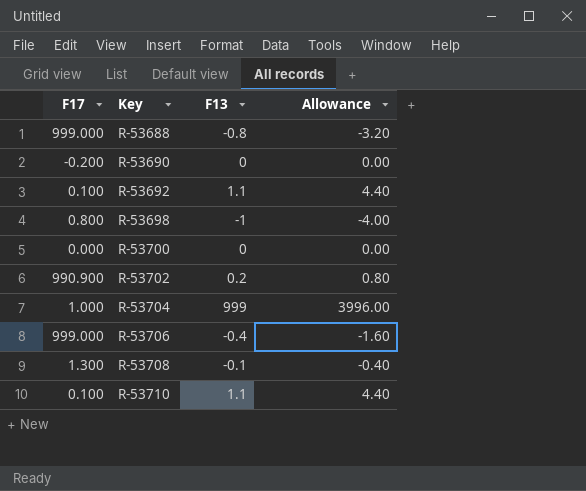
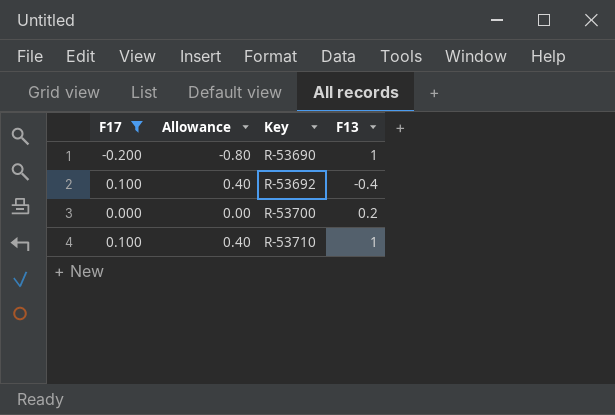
filter: none -> F17 <= 0.100
column Allowance | formula: [F13] * 4 -> [F17] * 4
column Allowance | position: 4 -> 2
R-53690 | F13: 0 -> 1
R-53692 | F13: 1.1 -> -0.4
R-53700 | F13: 0 -> 0.2
R-53710 | F13: 1.1 -> 1

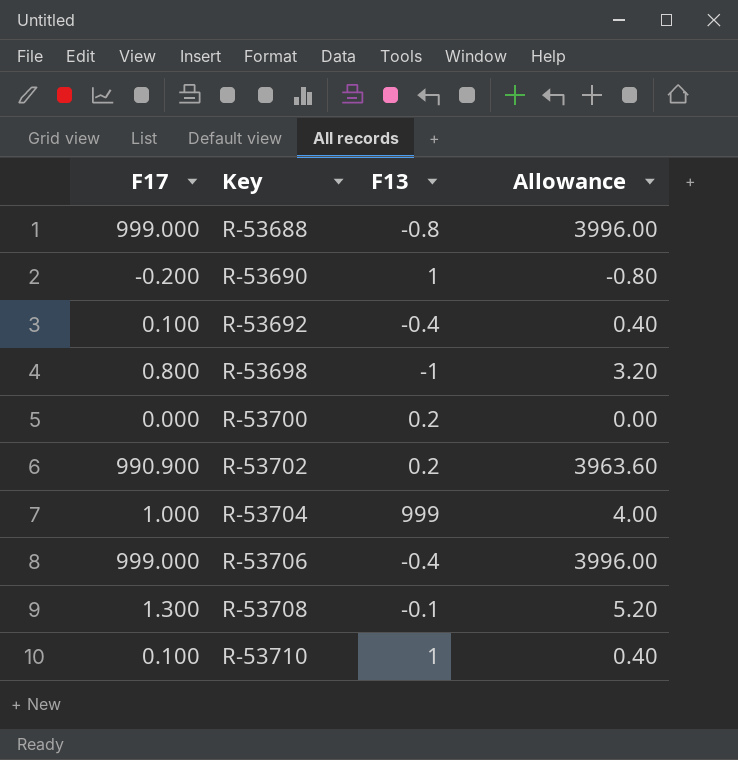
filter: F17 <= 0.100 -> none
column Allowance | position: 2 -> 4

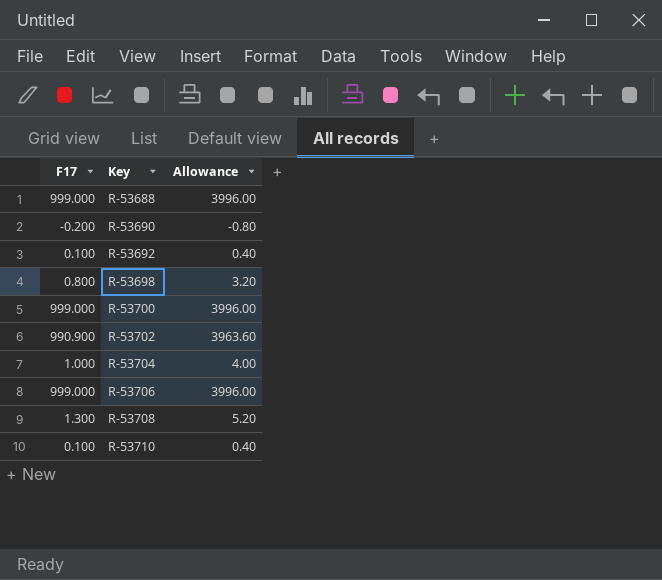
column F13 | position: 3 -> none
R-53700 | F17: 0.000 -> 999.000
R-53700 | Allowance: 0.00 -> 3996.00

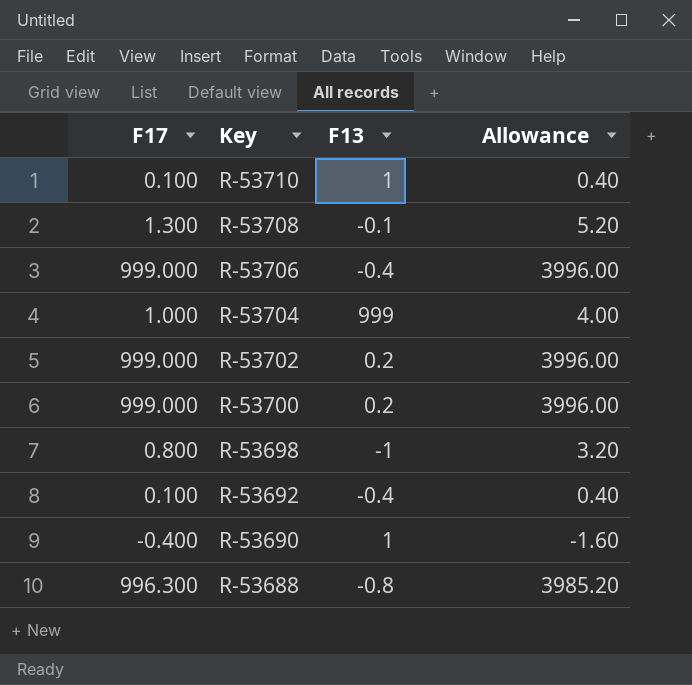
row order: Key ascending -> Key descending
column F13 | position: none -> 3
R-53702 | F17: 990.900 -> 999.000
R-53702 | Allowance: 3963.60 -> 3996.00
R-53690 | F17: -0.200 -> -0.400
R-53690 | Allowance: -0.80 -> -1.60
R-53688 | F17: 999.000 -> 996.300
R-53688 | Allowance: 3996.00 -> 3985.20

